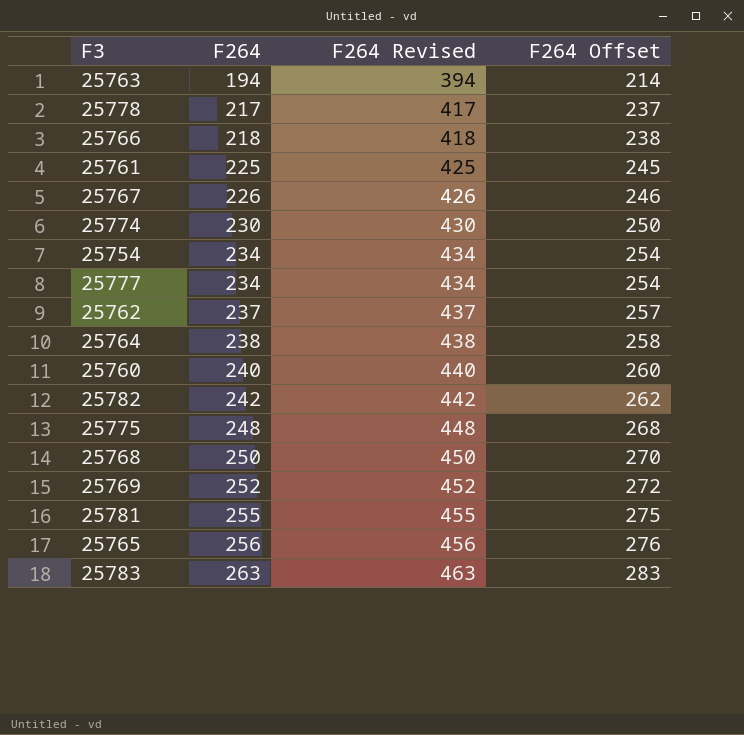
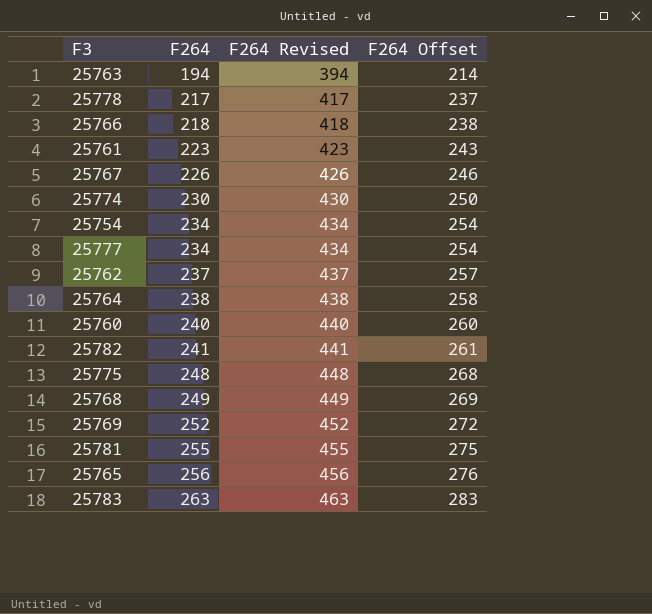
25761 | F264: 225 -> 223
25761 | F264 Revised: 425 -> 423
25761 | F264 Offset: 245 -> 243
25782 | F264: 242 -> 241
25782 | F264 Revised: 442 -> 441
25782 | F264 Offset: 262 -> 261
25768 | F264: 250 -> 249
25768 | F264 Revised: 450 -> 449
25768 | F264 Offset: 270 -> 269

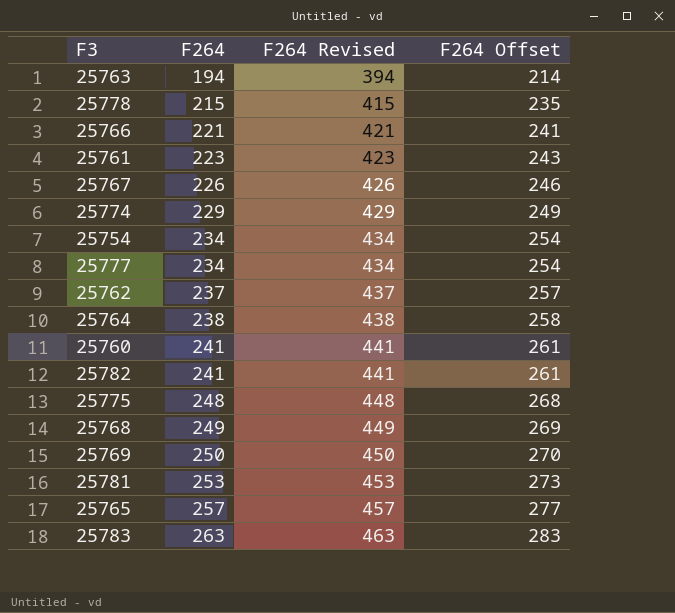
25778 | F264: 217 -> 215
25778 | F264 Revised: 417 -> 415
25778 | F264 Offset: 237 -> 235
25766 | F264: 218 -> 221
25766 | F264 Revised: 418 -> 421
25766 | F264 Offset: 238 -> 241
25774 | F264: 230 -> 229
25774 | F264 Revised: 430 -> 429
25774 | F264 Offset: 250 -> 249
25760 | F264: 240 -> 241
25760 | F264 Revised: 440 -> 441
25760 | F264 Offset: 260 -> 261
25769 | F264: 252 -> 250
25769 | F264 Revised: 452 -> 450
25769 | F264 Offset: 272 -> 270
25781 | F264: 255 -> 253
25781 | F264 Revised: 455 -> 453
25781 | F264 Offset: 275 -> 273
25765 | F264: 256 -> 257
25765 | F264 Revised: 456 -> 457
25765 | F264 Offset: 276 -> 277

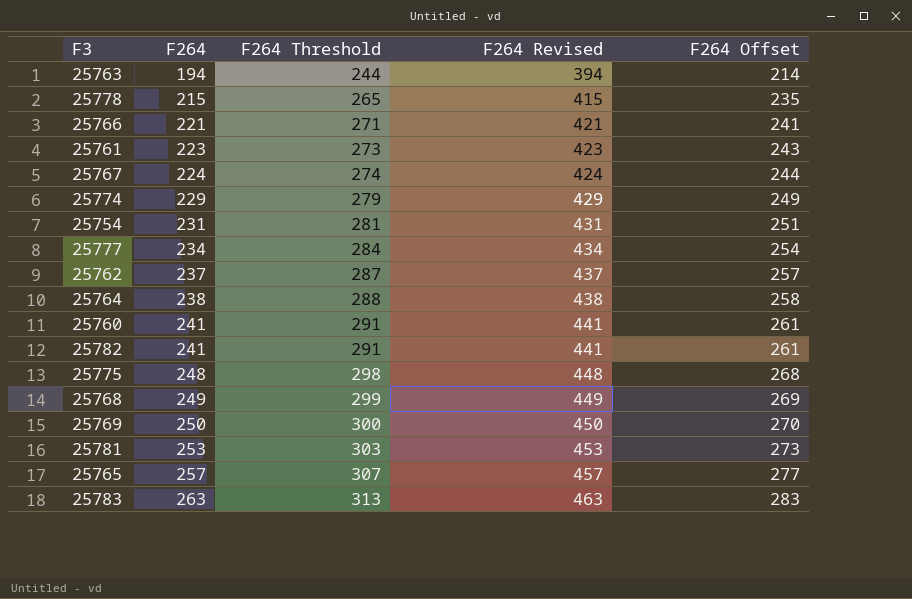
column F264 Threshold | formula: none -> [F264] + 50
25767 | F264: 226 -> 224
25767 | F264 Revised: 426 -> 424
25767 | F264 Offset: 246 -> 244
25754 | F264: 234 -> 231
25754 | F264 Revised: 434 -> 431
25754 | F264 Offset: 254 -> 251

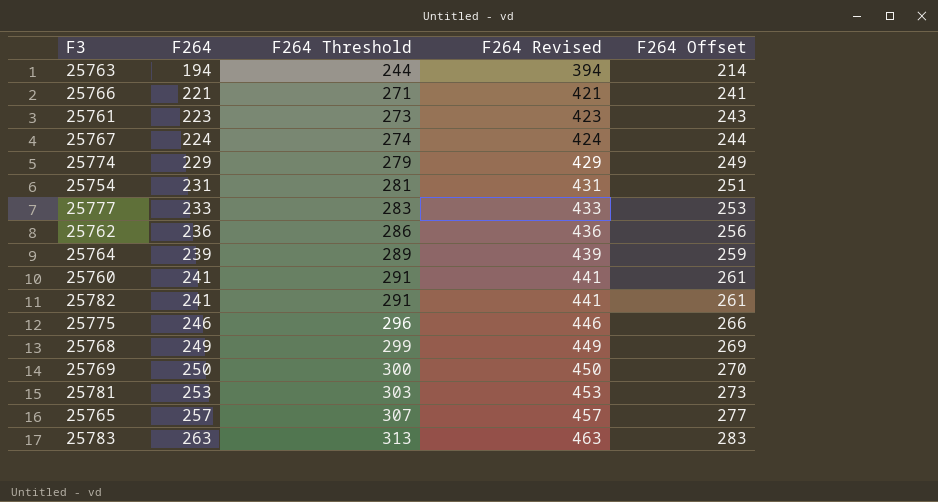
row 25778: 215 | 265 | 415 | 235 -> none
25777 | F264: 234 -> 233
25777 | F264 Threshold: 284 -> 283
25777 | F264 Revised: 434 -> 433
25777 | F264 Offset: 254 -> 253
25762 | F264: 237 -> 236
25762 | F264 Threshold: 287 -> 286
25762 | F264 Revised: 437 -> 436
25762 | F264 Offset: 257 -> 256
25764 | F264: 238 -> 239
25764 | F264 Threshold: 288 -> 289
25764 | F264 Revised: 438 -> 439
25764 | F264 Offset: 258 -> 259
25775 | F264: 248 -> 246
25775 | F264 Threshold: 298 -> 296
25775 | F264 Revised: 448 -> 446
25775 | F264 Offset: 268 -> 266

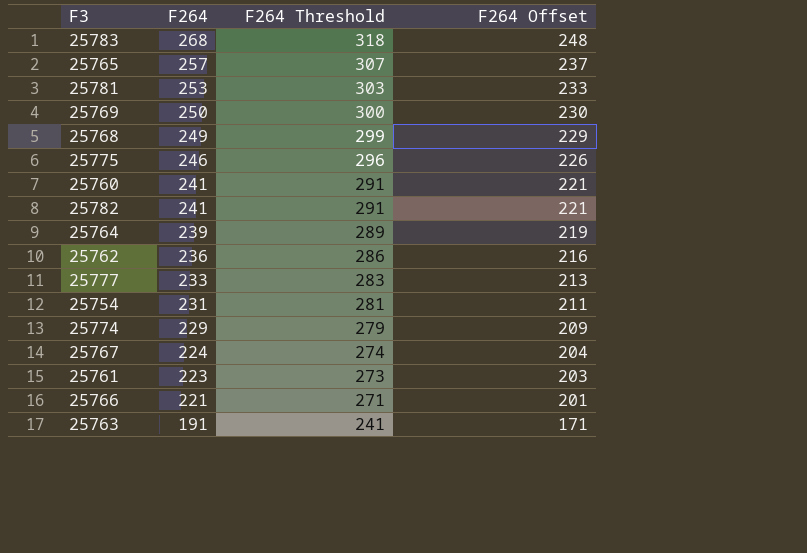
row order: F264 ascending -> F264 descending
column F264 Revised | formula: [F264] + 200 -> none
column F264 Offset | formula: [F264] + 20 -> [F264] - 20
25783 | F264: 263 -> 268
25783 | F264 Threshold: 313 -> 318
25763 | F264: 194 -> 191
25763 | F264 Threshold: 244 -> 241

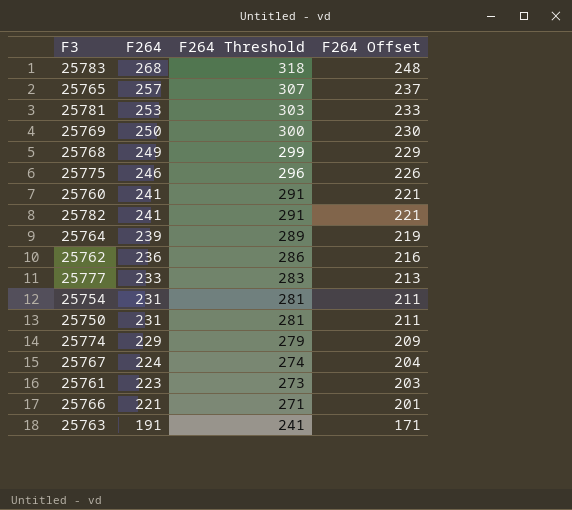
row 25750: none -> 231 | 281 | 211

